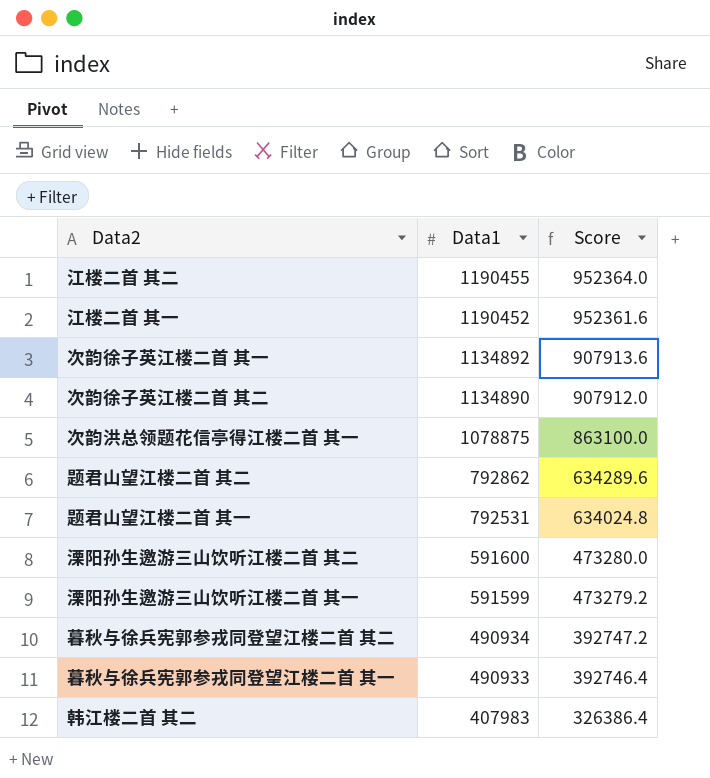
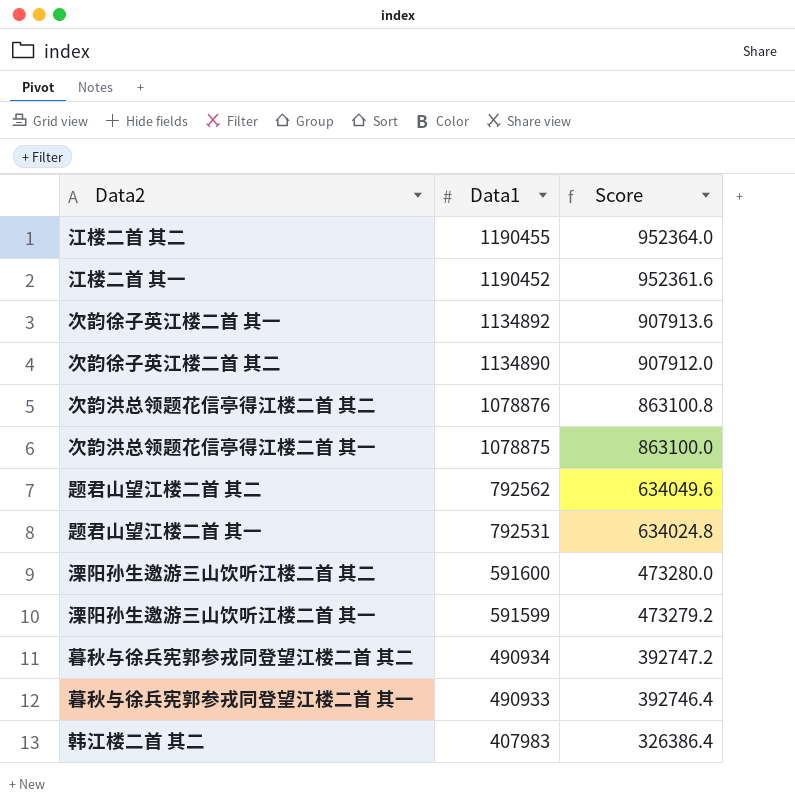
row 次韵洪总领题花信亭得江楼二首 其二: none -> 1078876 | 863100.8
题君山望江楼二首 其二 | Data1: 792862 -> 792562
题君山望江楼二首 其二 | Score: 634289.6 -> 634049.6

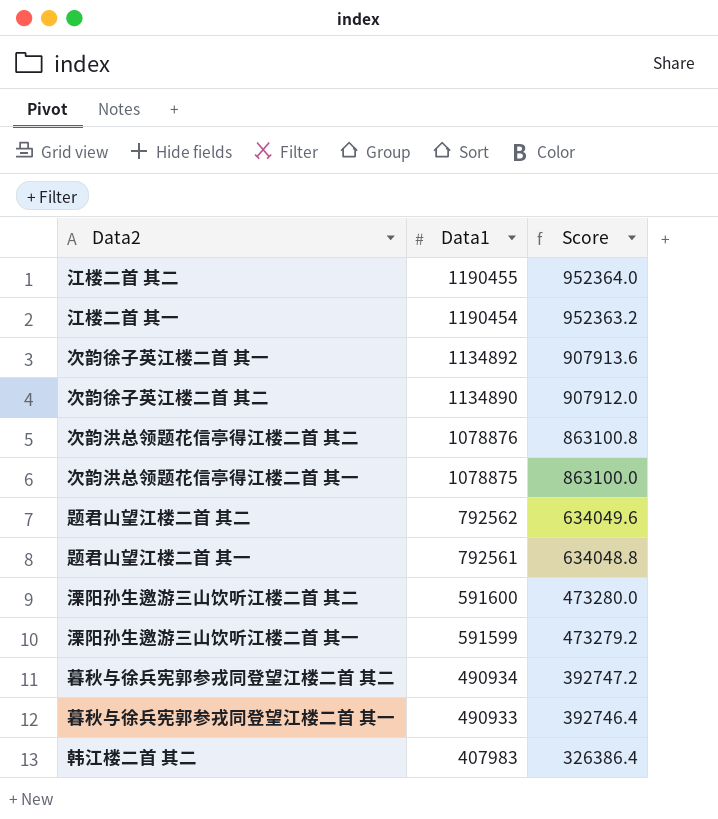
江楼二首 其一 | Data1: 1190452 -> 1190454
江楼二首 其一 | Score: 952361.6 -> 952363.2
题君山望江楼二首 其一 | Data1: 792531 -> 792561
题君山望江楼二首 其一 | Score: 634024.8 -> 634048.8

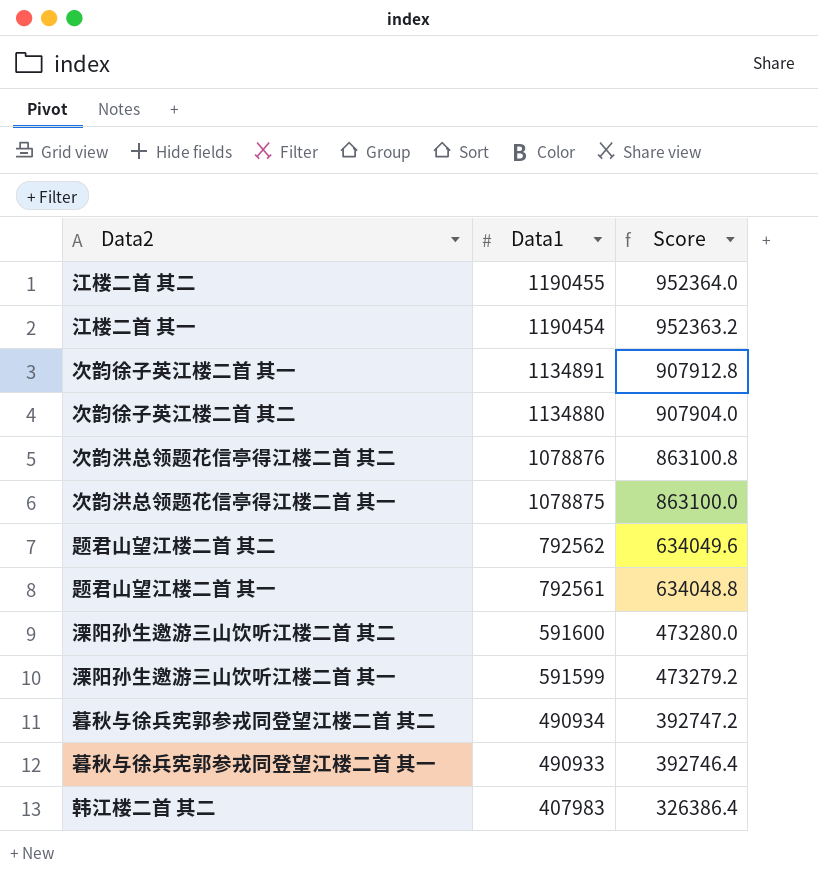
次韵徐子英江楼二首 其一 | Data1: 1134892 -> 1134891
次韵徐子英江楼二首 其一 | Score: 907913.6 -> 907912.8
次韵徐子英江楼二首 其二 | Data1: 1134890 -> 1134880
次韵徐子英江楼二首 其二 | Score: 907912.0 -> 907904.0

